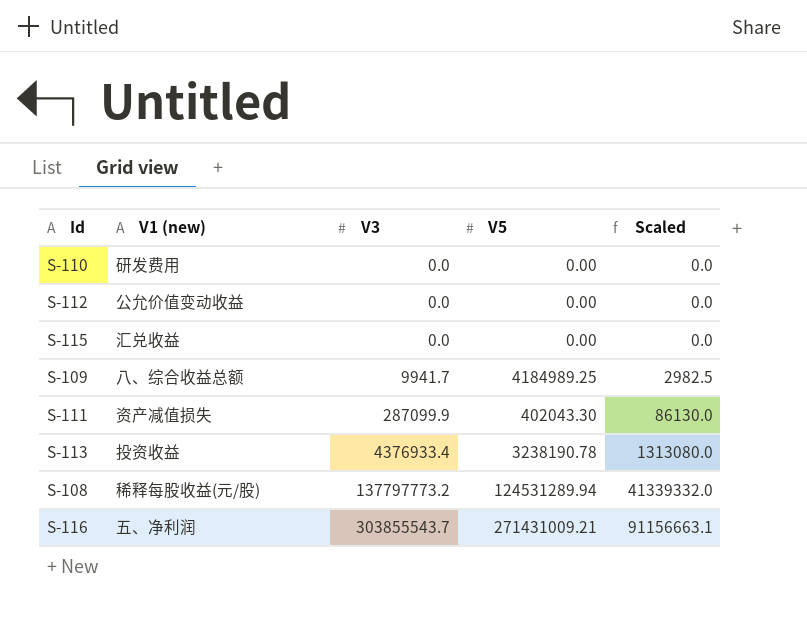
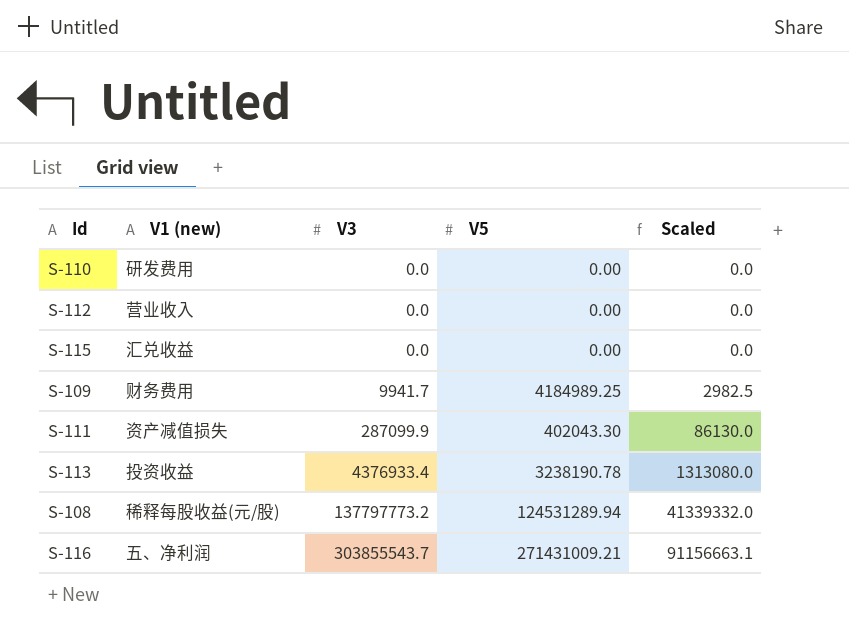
S-112 | V1 (new): 公允价值变动收益 -> 营业收入
S-109 | V1 (new): 八、综合收益总额 -> 财务费用

